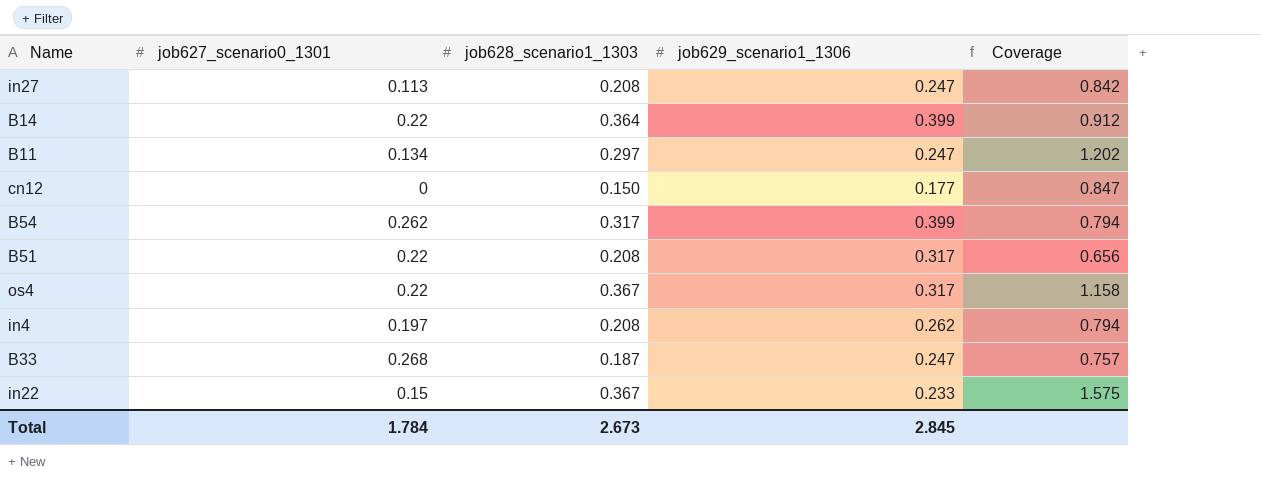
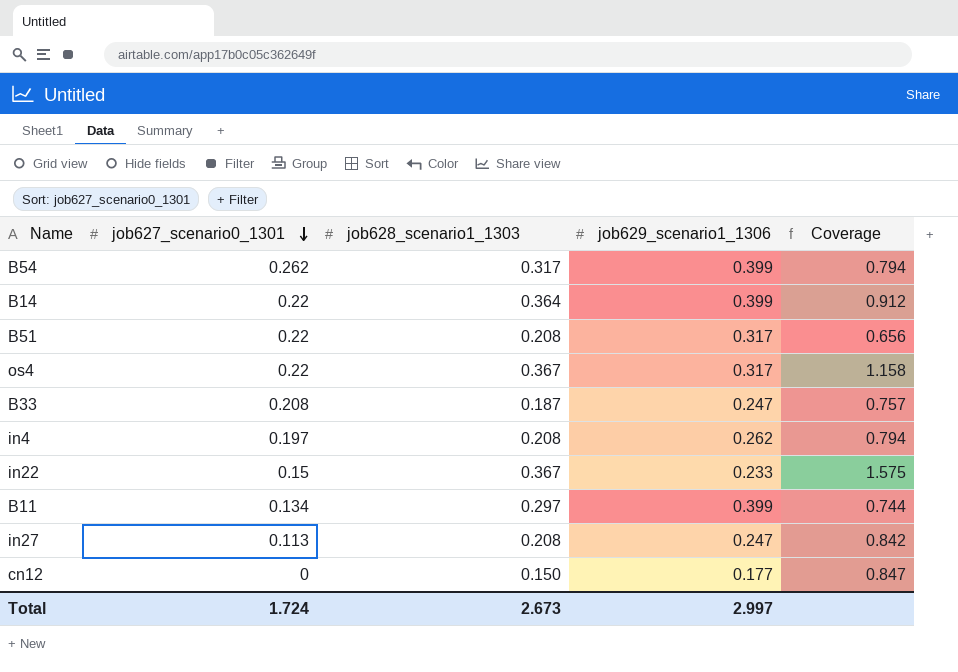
row order: none -> job627_scenario0_1301 descending
B33 | job627_scenario0_1301: 0.268 -> 0.208
B11 | job629_scenario1_1306: 0.247 -> 0.399
B11 | Coverage: 1.202 -> 0.744
Total | job627_scenario0_1301: 1.784 -> 1.724
Total | job629_scenario1_1306: 2.845 -> 2.997

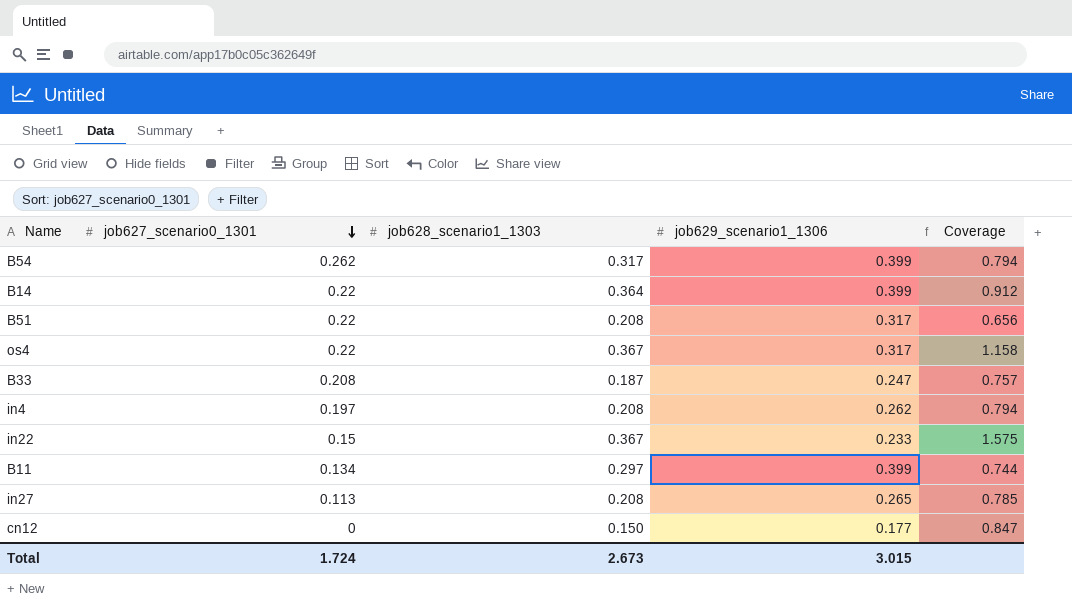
in27 | job629_scenario1_1306: 0.247 -> 0.265
in27 | Coverage: 0.842 -> 0.785
Total | job629_scenario1_1306: 2.997 -> 3.015

